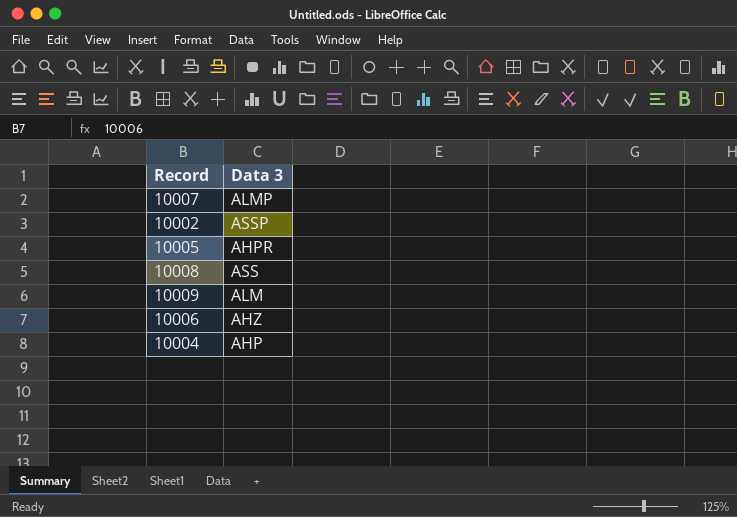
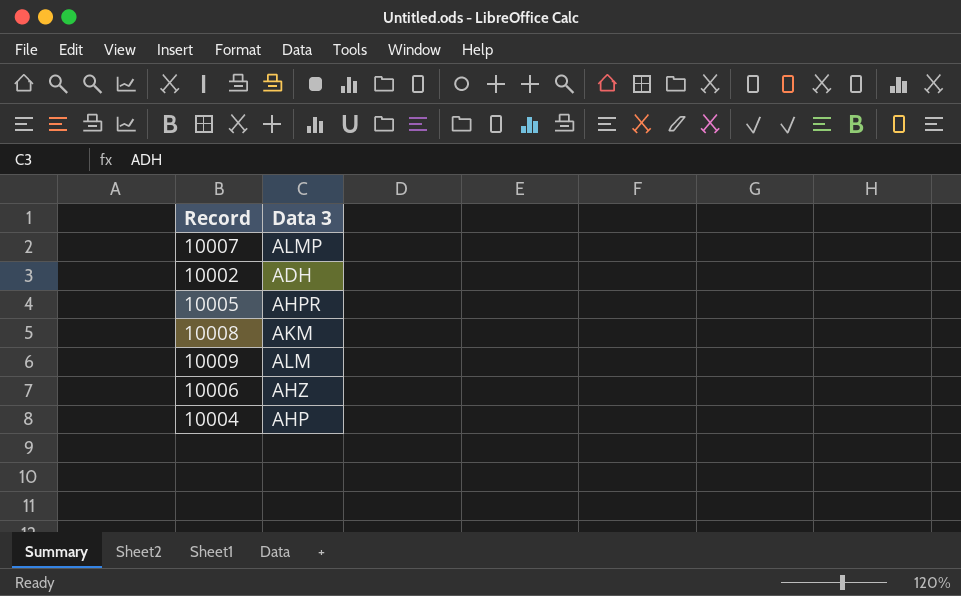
10002 | Data 3: ASSP -> ADH
10008 | Data 3: ASS -> AKM

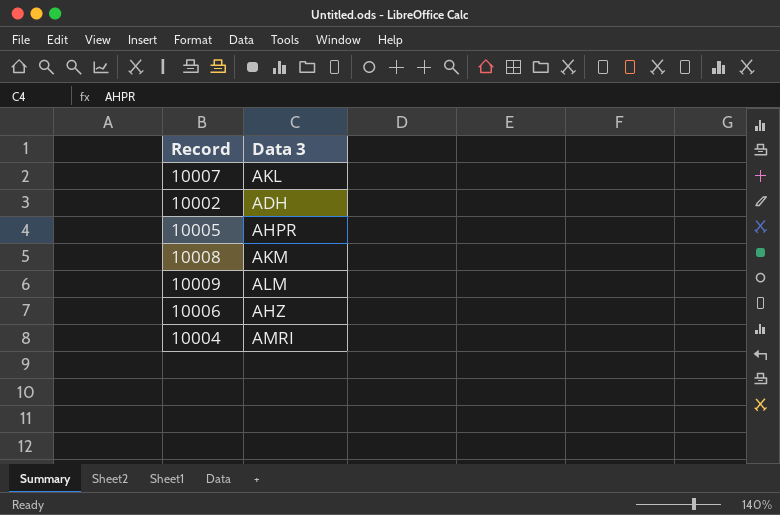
10007 | Data 3: ALMP -> AKL
10004 | Data 3: AHP -> AMRI

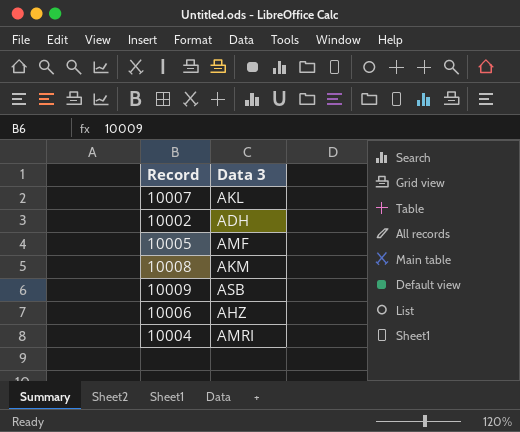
10005 | Data 3: AHPR -> AMF
10009 | Data 3: ALM -> ASB

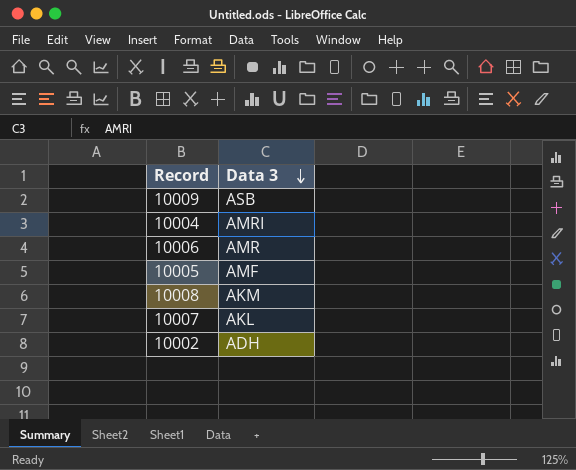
row order: none -> Data 3 descending
10006 | Data 3: AHZ -> AMR

